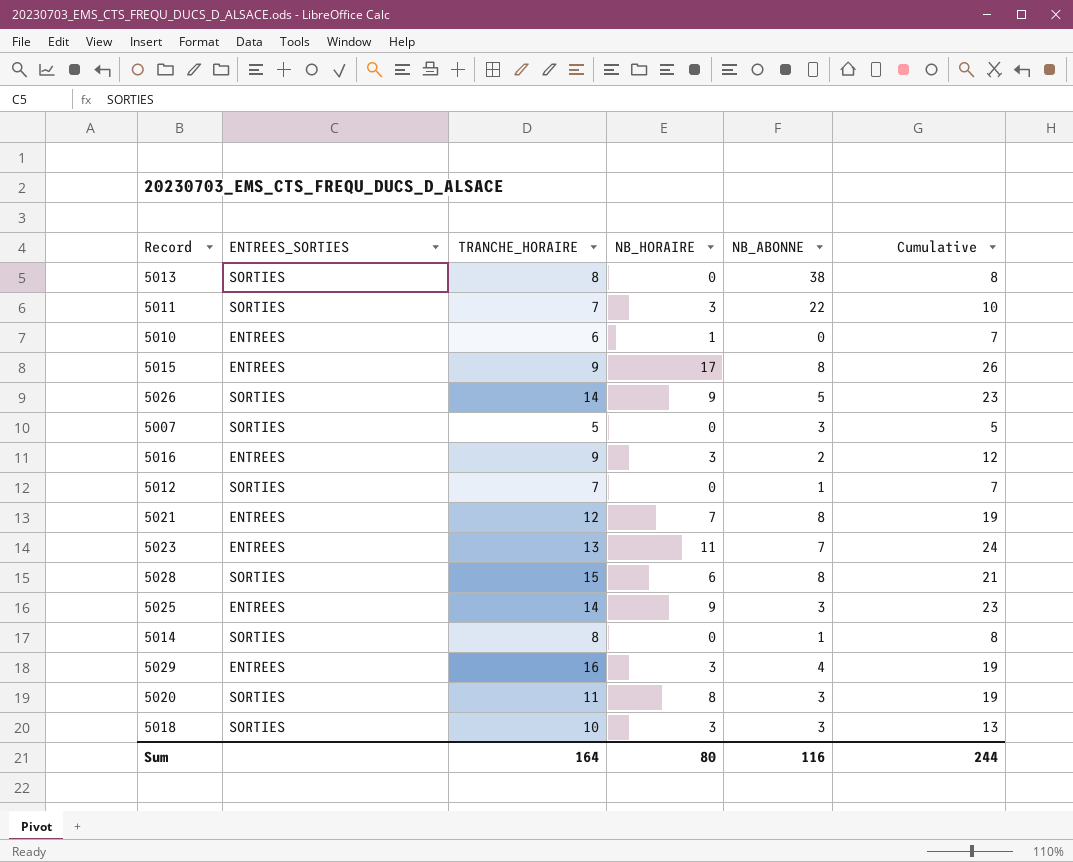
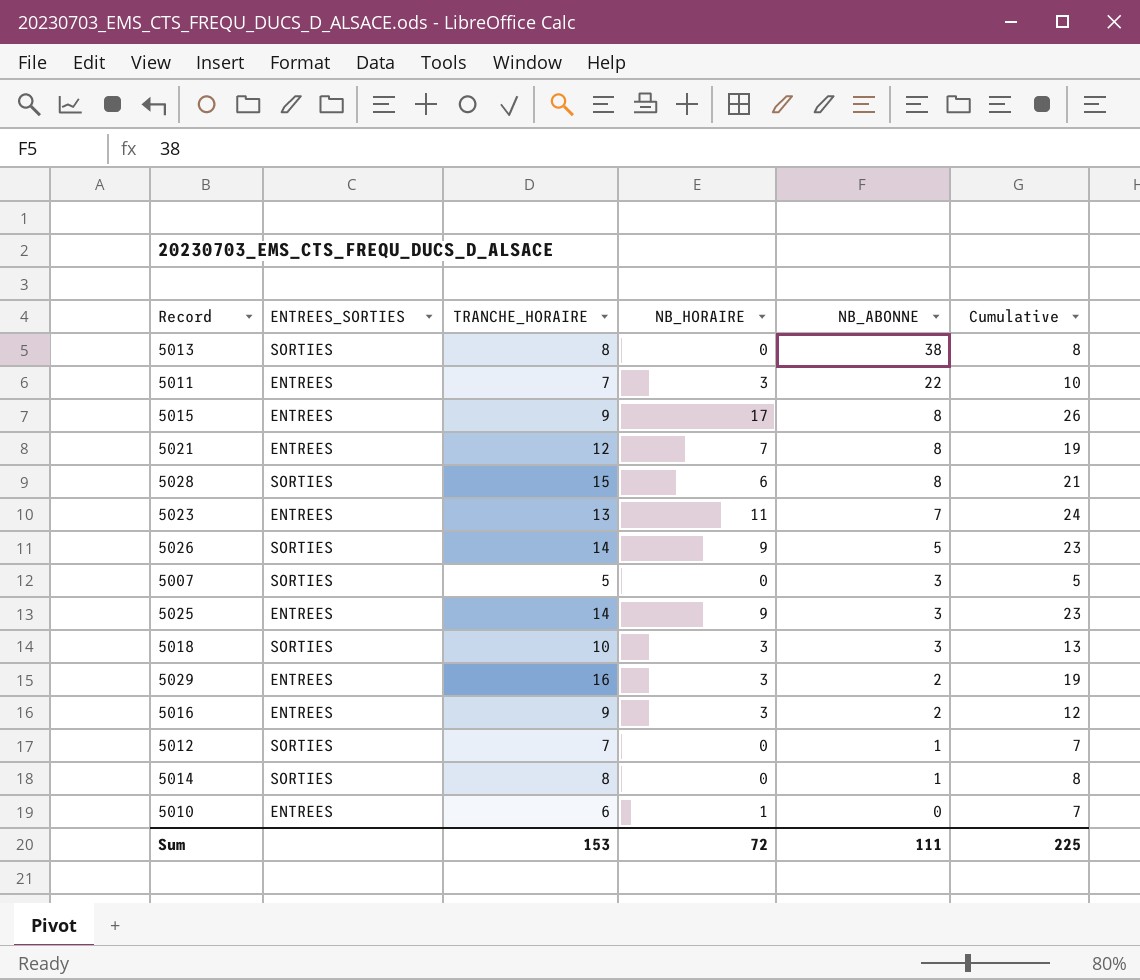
row order: none -> NB_ABONNE descending
row 5020: SORTIES | 11 | 8 | 3 | 19 -> none
5011 | ENTREES_SORTIES: SORTIES -> ENTREES
5029 | NB_ABONNE: 4 -> 2
Sum | TRANCHE_HORAIRE: 164 -> 153
Sum | NB_HORAIRE: 80 -> 72
Sum | NB_ABONNE: 116 -> 111
Sum | Cumulative: 244 -> 225

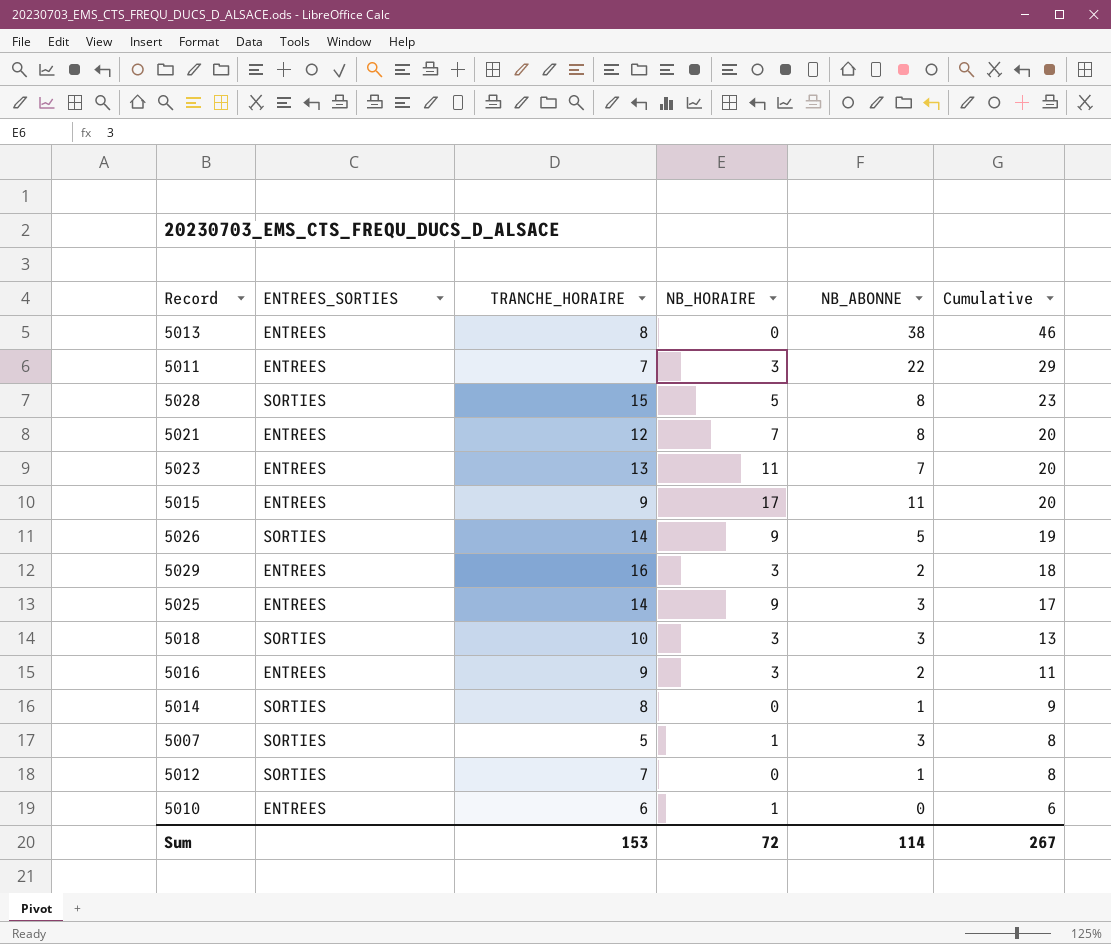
row order: NB_ABONNE descending -> Cumulative descending
column Cumulative | formula: [TRANCHE_HORAIRE] + [NB_HORAIRE] -> [TRANCHE_HORAIRE] + [NB_ABONNE]
5013 | ENTREES_SORTIES: SORTIES -> ENTREES
5028 | NB_HORAIRE: 6 -> 5
5015 | NB_ABONNE: 8 -> 11
5007 | NB_HORAIRE: 0 -> 1
Sum | NB_ABONNE: 111 -> 114
Sum | Cumulative: 225 -> 267

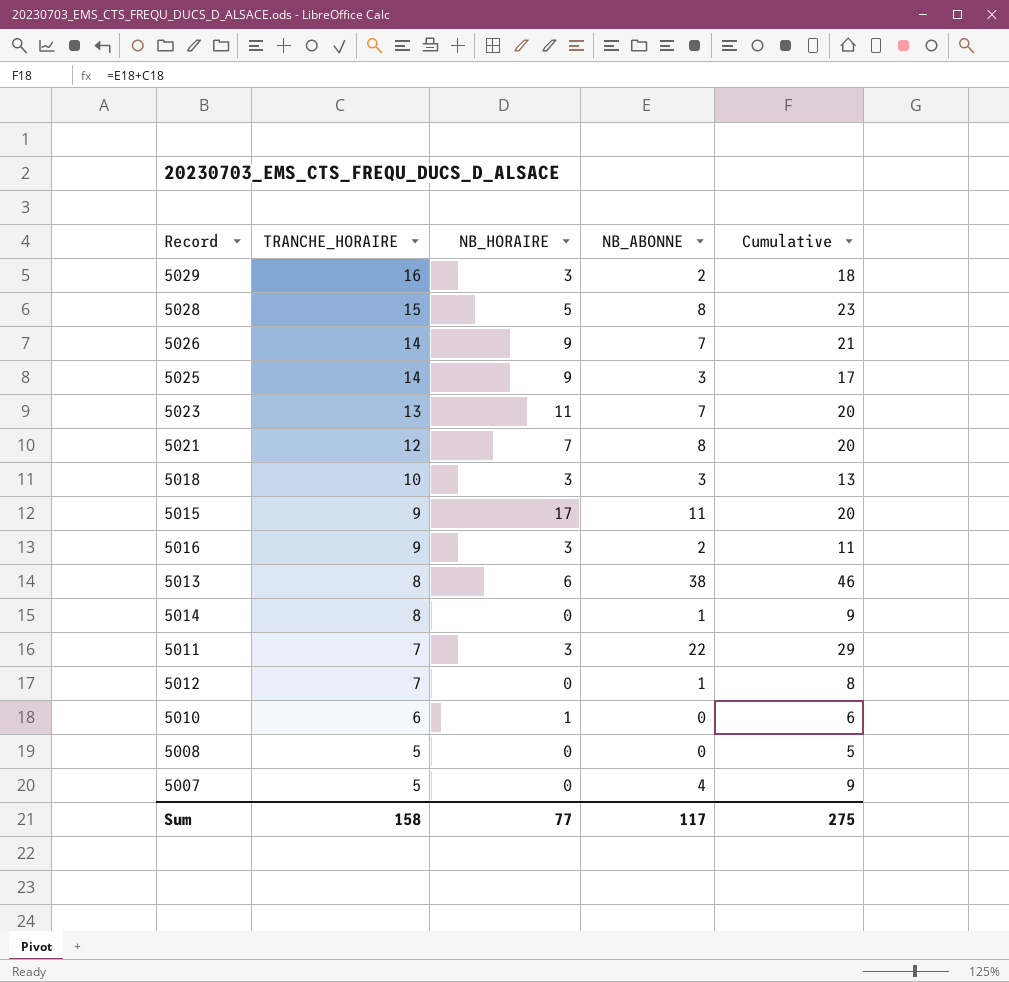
row order: Cumulative descending -> TRANCHE_HORAIRE descending
column ENTREES_SORTIES | position: 2 -> none
5026 | NB_ABONNE: 5 -> 7
5026 | Cumulative: 19 -> 21
5013 | NB_HORAIRE: 0 -> 6
row 5008: none -> 5 | 0 | 0 | 5
5007 | NB_HORAIRE: 1 -> 0
5007 | NB_ABONNE: 3 -> 4
5007 | Cumulative: 8 -> 9
Sum | TRANCHE_HORAIRE: 153 -> 158
Sum | NB_HORAIRE: 72 -> 77
Sum | NB_ABONNE: 114 -> 117
Sum | Cumulative: 267 -> 275

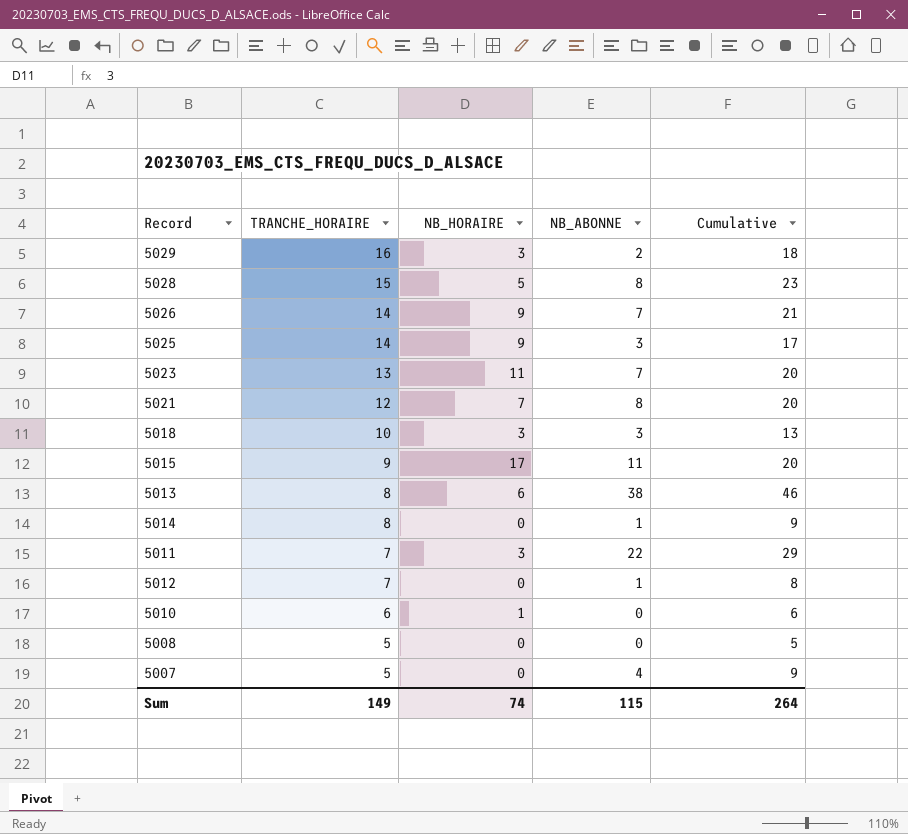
row 5016: 9 | 3 | 2 | 11 -> none
Sum | TRANCHE_HORAIRE: 158 -> 149
Sum | NB_HORAIRE: 77 -> 74
Sum | NB_ABONNE: 117 -> 115
Sum | Cumulative: 275 -> 264

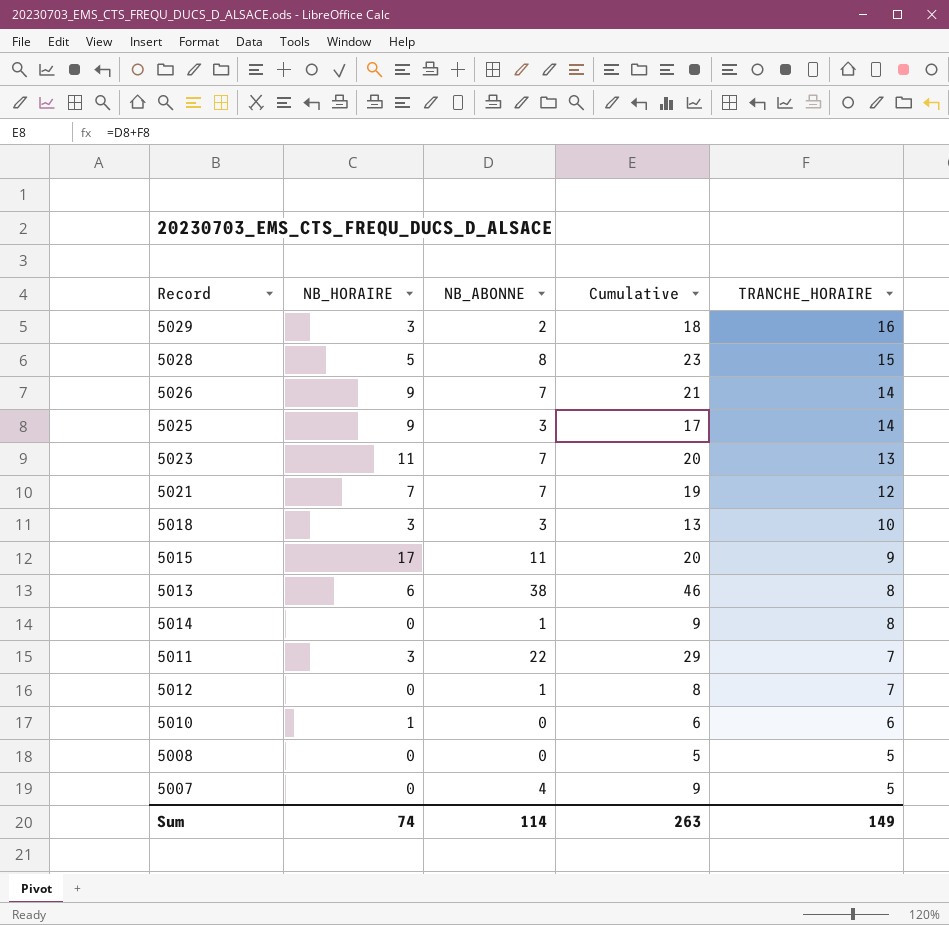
column TRANCHE_HORAIRE | position: 2 -> 5
5021 | NB_ABONNE: 8 -> 7
5021 | Cumulative: 20 -> 19
Sum | NB_ABONNE: 115 -> 114
Sum | Cumulative: 264 -> 263

